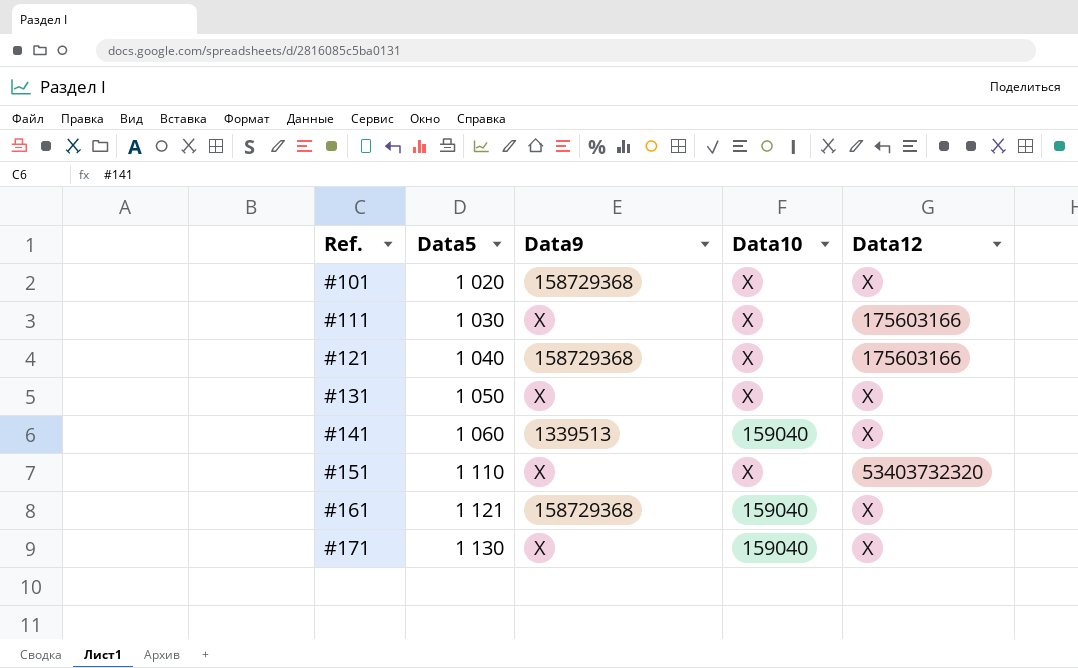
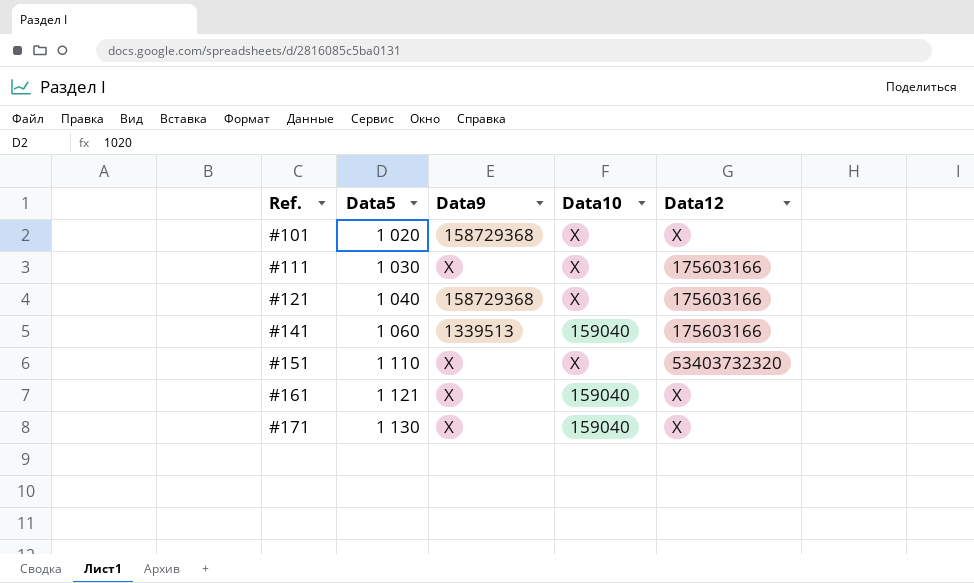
row #131: 1 050 | Х | Х | Х -> none
#141 | Data12: Х -> 175603166
#161 | Data9: 158729368 -> Х

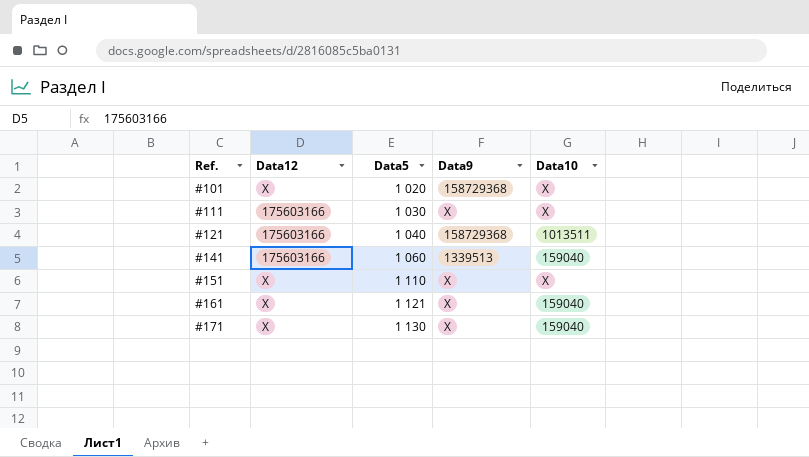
column Data12 | position: 5 -> 2
#121 | Data10: Х -> 1013511
#151 | Data12: 53403732320 -> Х

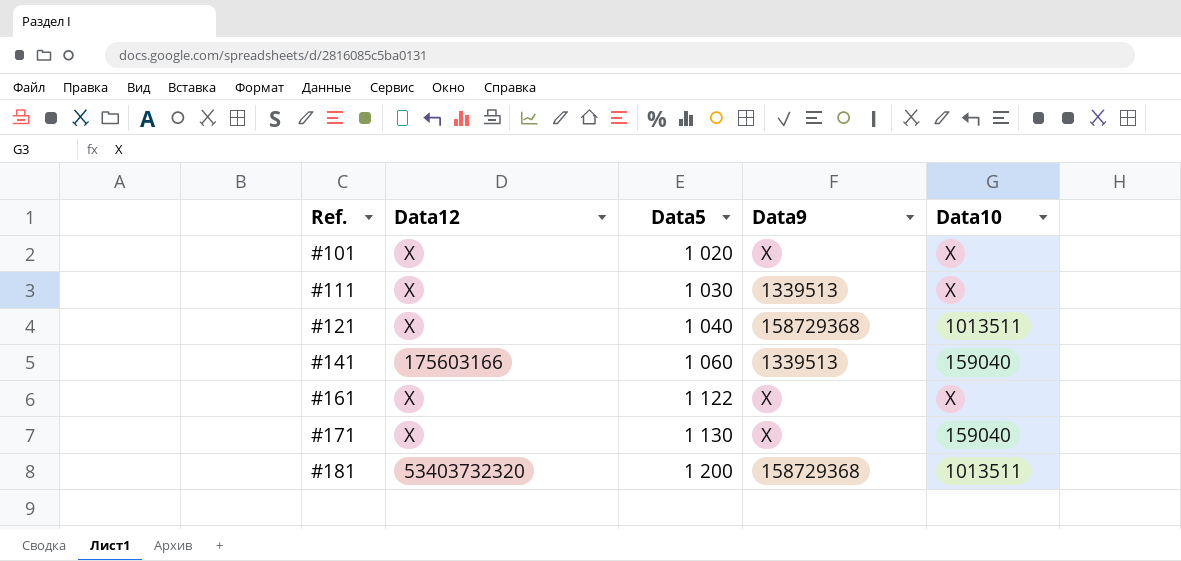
row #151: Х | 1 110 | Х | Х -> none
#101 | Data9: 158729368 -> Х
#111 | Data12: 175603166 -> Х
#111 | Data9: Х -> 1339513
#121 | Data12: 175603166 -> Х
#161 | Data5: 1 121 -> 1 122
#161 | Data10: 159040 -> Х
row #181: none -> 53403732320 | 1 200 | 158729368 | 1013511

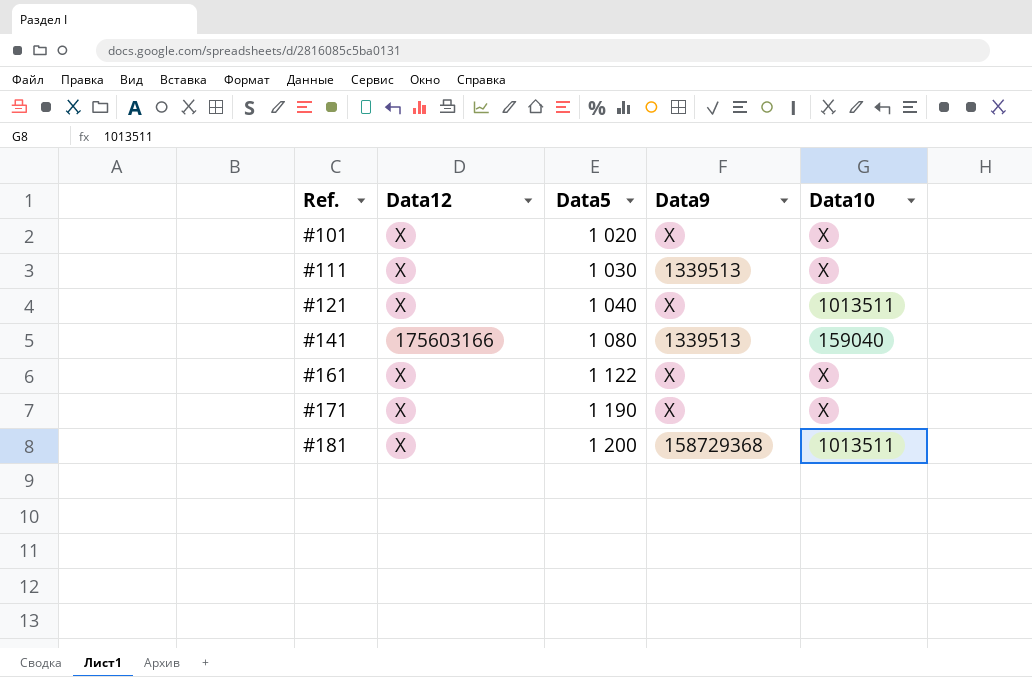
#121 | Data9: 158729368 -> Х
#141 | Data5: 1 060 -> 1 080
#171 | Data5: 1 130 -> 1 190
#171 | Data10: 159040 -> Х
#181 | Data12: 53403732320 -> Х

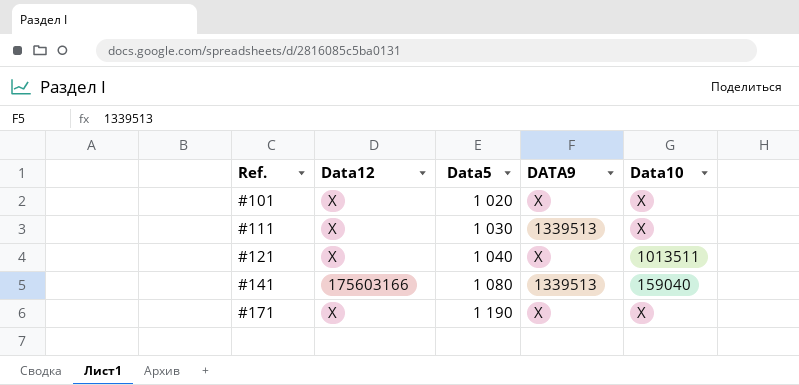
column name: Data9 -> DATA9
row #161: Х | 1 122 | Х | Х -> none
row #181: Х | 1 200 | 158729368 | 1013511 -> none

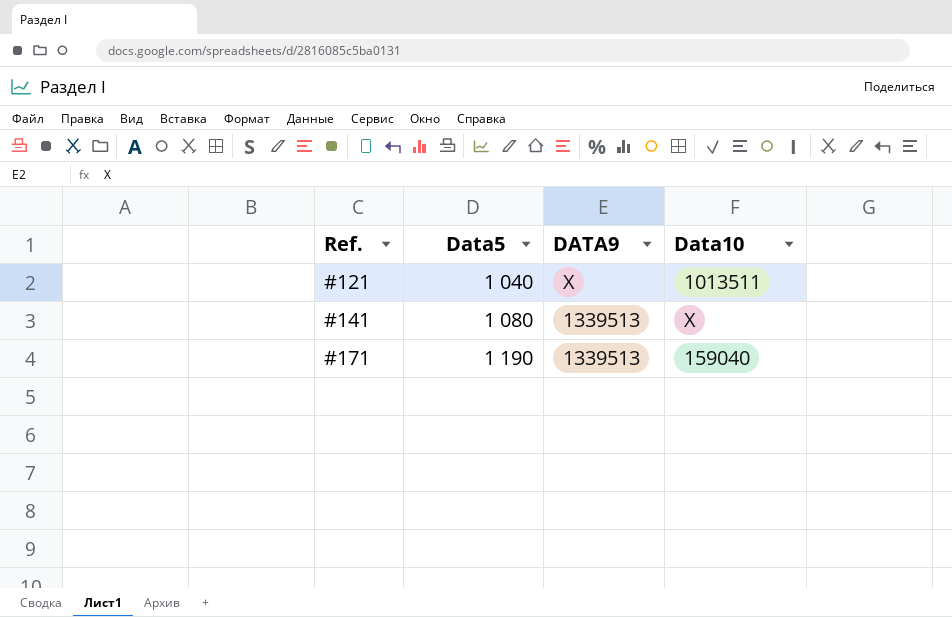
column Data12 | position: 2 -> none
row #101: Х | 1 020 | Х | Х -> none
row #111: Х | 1 030 | 1339513 | Х -> none
#141 | Data10: 159040 -> Х
#171 | DATA9: Х -> 1339513
#171 | Data10: Х -> 159040

